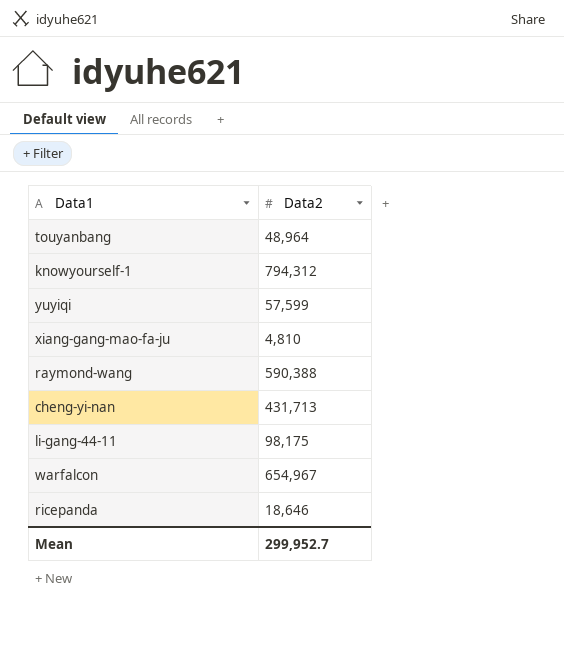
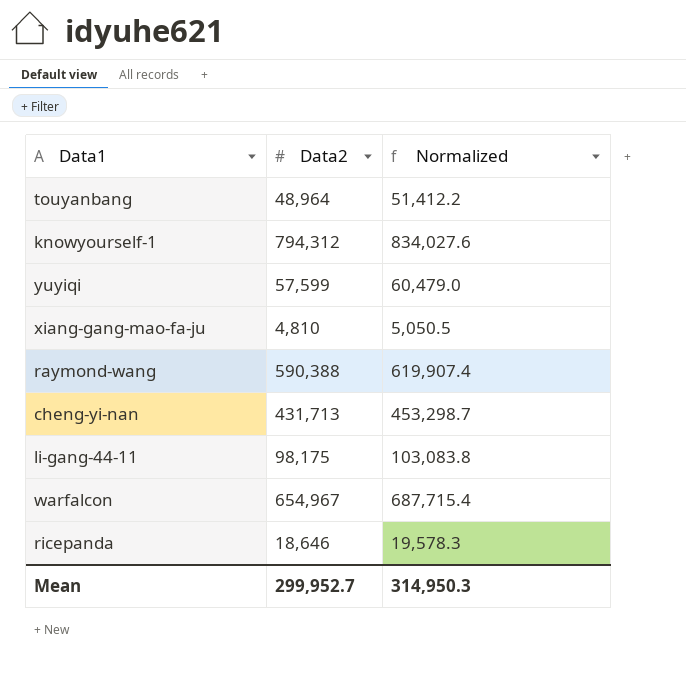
column Normalized | formula: none -> [Data2] * 1.05

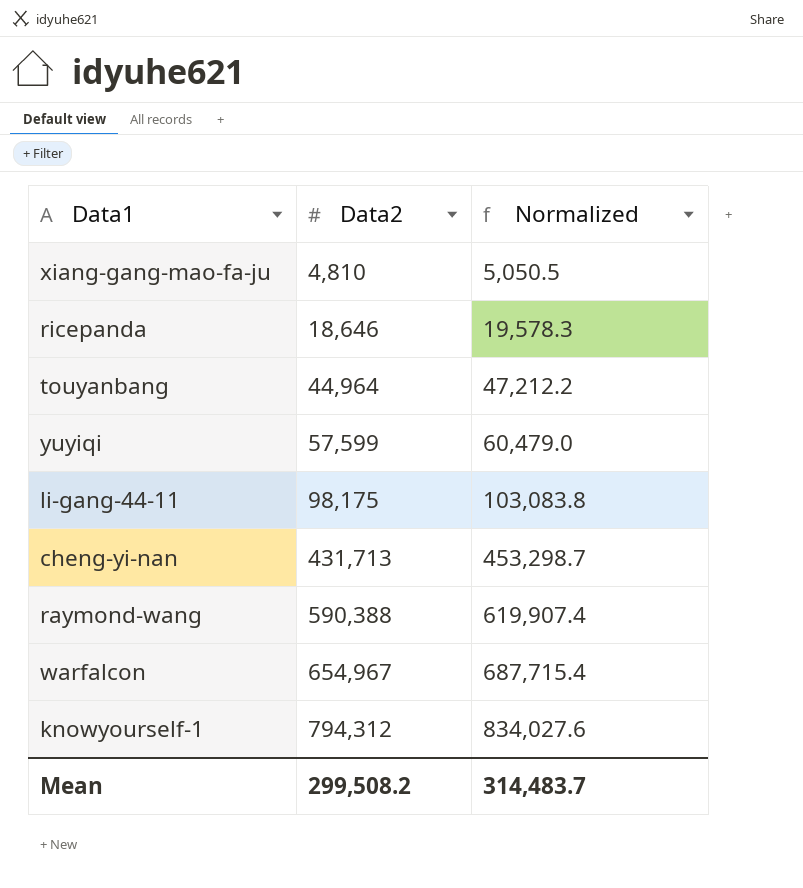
row order: none -> Data2 ascending
touyanbang | Data2: 48,964 -> 44,964
touyanbang | Normalized: 51,412.2 -> 47,212.2
Mean | Data2: 299,952.7 -> 299,508.2
Mean | Normalized: 314,950.3 -> 314,483.7

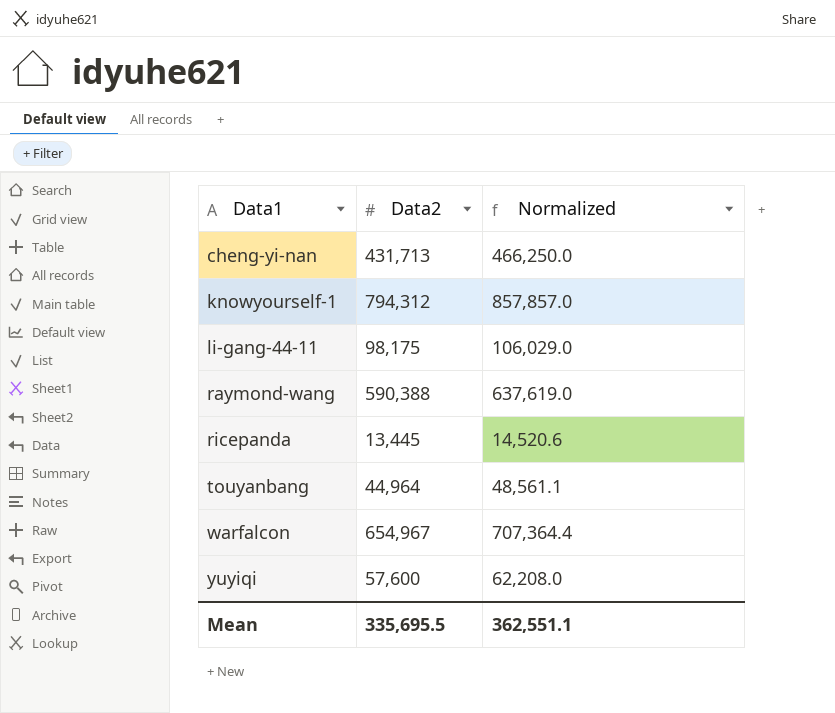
row order: Data2 ascending -> Data1 ascending
column Normalized | formula: [Data2] * 1.05 -> [Data2] * 1.08
row xiang-gang-mao-fa-ju: 4,810 | 5,050.5 -> none
ricepanda | Data2: 18,646 -> 13,445
yuyiqi | Data2: 57,599 -> 57,600
Mean | Data2: 299,508.2 -> 335,695.5
Mean | Normalized: 314,483.7 -> 362,551.1

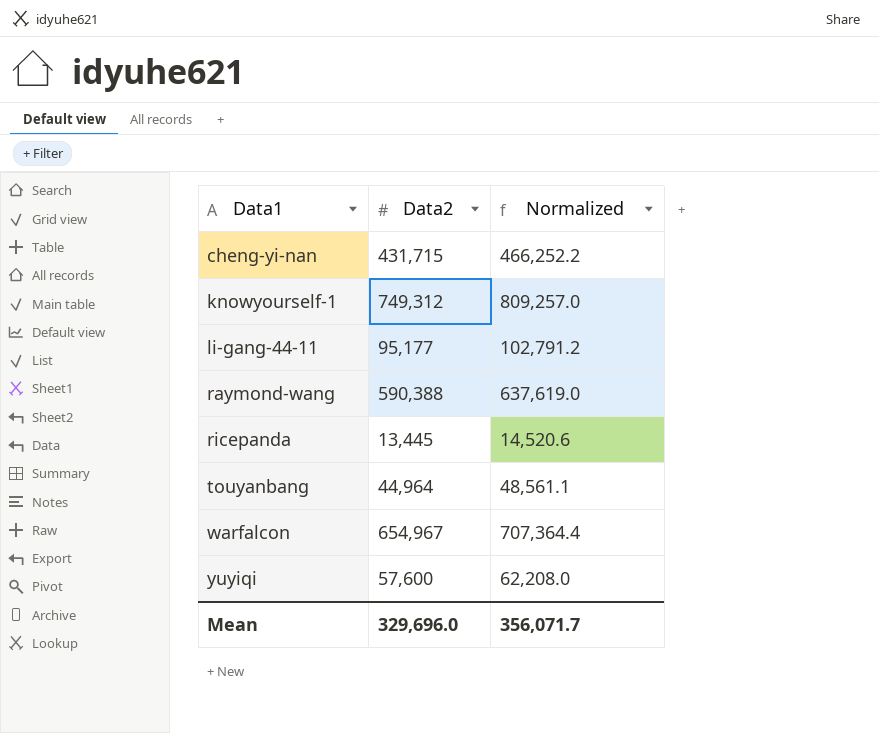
cheng-yi-nan | Data2: 431,713 -> 431,715
cheng-yi-nan | Normalized: 466,250.0 -> 466,252.2
knowyourself-1 | Data2: 794,312 -> 749,312
knowyourself-1 | Normalized: 857,857.0 -> 809,257.0
li-gang-44-11 | Data2: 98,175 -> 95,177
li-gang-44-11 | Normalized: 106,029.0 -> 102,791.2
Mean | Data2: 335,695.5 -> 329,696.0
Mean | Normalized: 362,551.1 -> 356,071.7

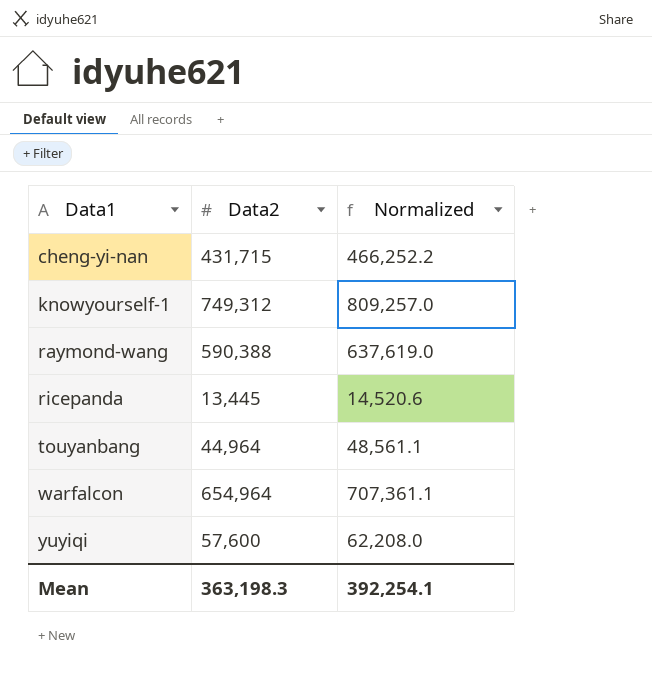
row li-gang-44-11: 95,177 | 102,791.2 -> none
warfalcon | Data2: 654,967 -> 654,964
warfalcon | Normalized: 707,364.4 -> 707,361.1
Mean | Data2: 329,696.0 -> 363,198.3
Mean | Normalized: 356,071.7 -> 392,254.1

